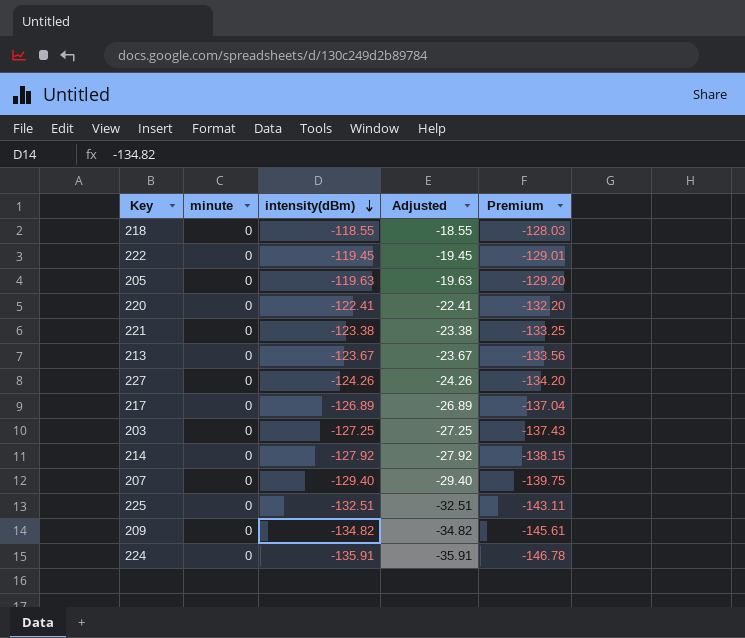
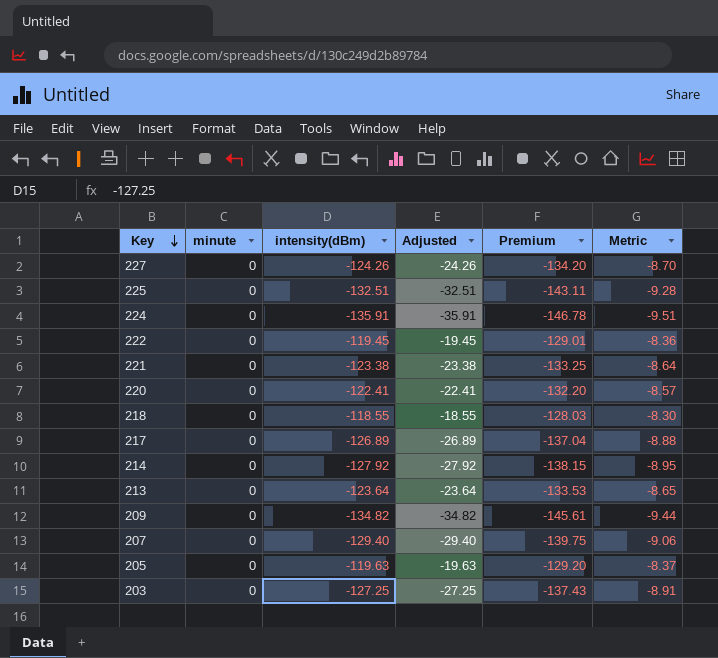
row order: intensity(dBm) descending -> Key descending
column Metric | formula: none -> [intensity(dBm)] * 0.07
213 | intensity(dBm): -123.67 -> -123.64
213 | Adjusted: -23.67 -> -23.64
213 | Premium: -133.56 -> -133.53

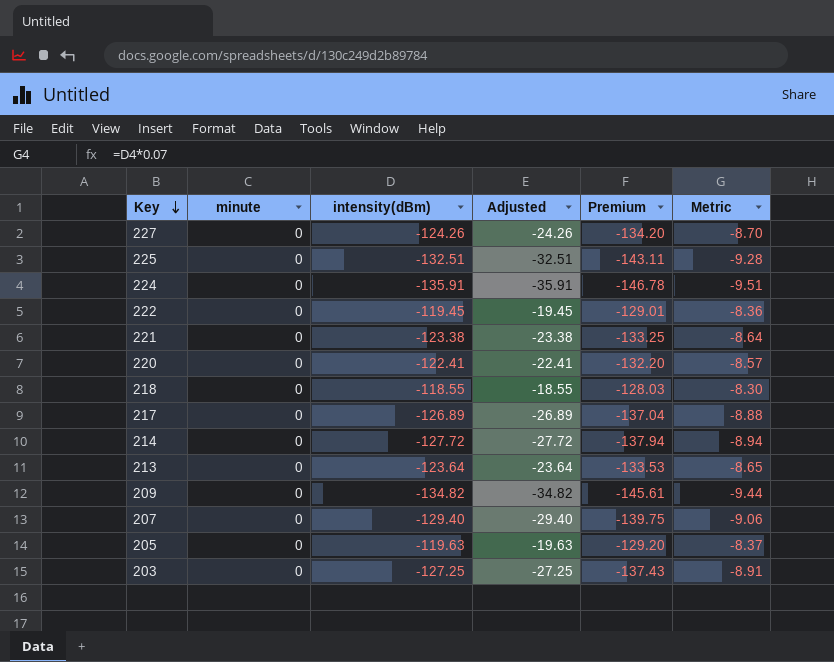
214 | intensity(dBm): -127.92 -> -127.72
214 | Adjusted: -27.92 -> -27.72
214 | Premium: -138.15 -> -137.94
214 | Metric: -8.95 -> -8.94

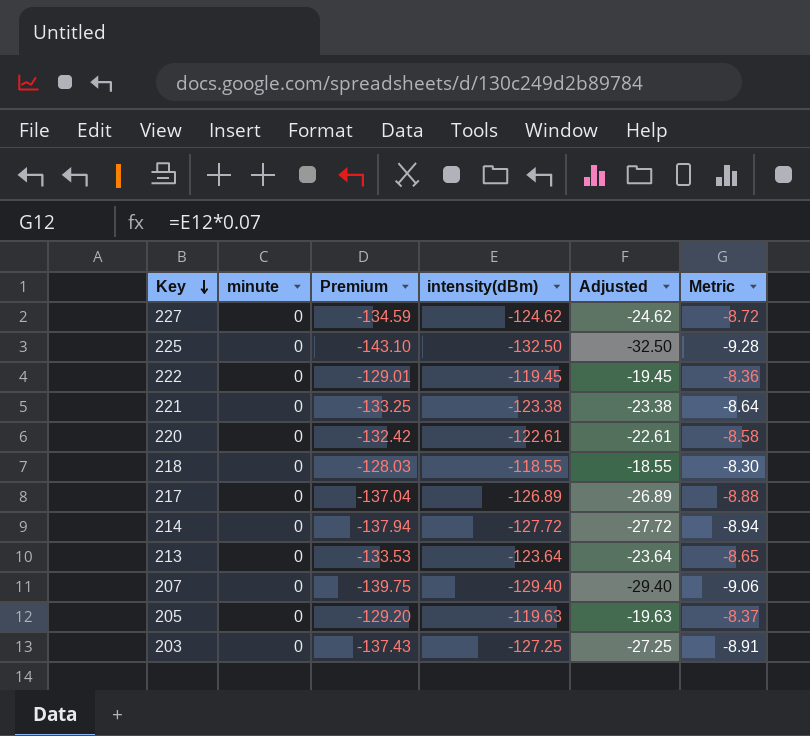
column Premium | position: 5 -> 3
row 224: 0 | -135.91 | -35.91 | -146.78 | -9.51 -> none
row 209: 0 | -134.82 | -34.82 | -145.61 | -9.44 -> none
227 | Premium: -134.20 -> -134.59
227 | intensity(dBm): -124.26 -> -124.62
227 | Adjusted: -24.26 -> -24.62
227 | Metric: -8.70 -> -8.72
225 | Premium: -143.11 -> -143.10
225 | intensity(dBm): -132.51 -> -132.50
225 | Adjusted: -32.51 -> -32.50
220 | Premium: -132.20 -> -132.42
220 | intensity(dBm): -122.41 -> -122.61
220 | Adjusted: -22.41 -> -22.61
220 | Metric: -8.57 -> -8.58

